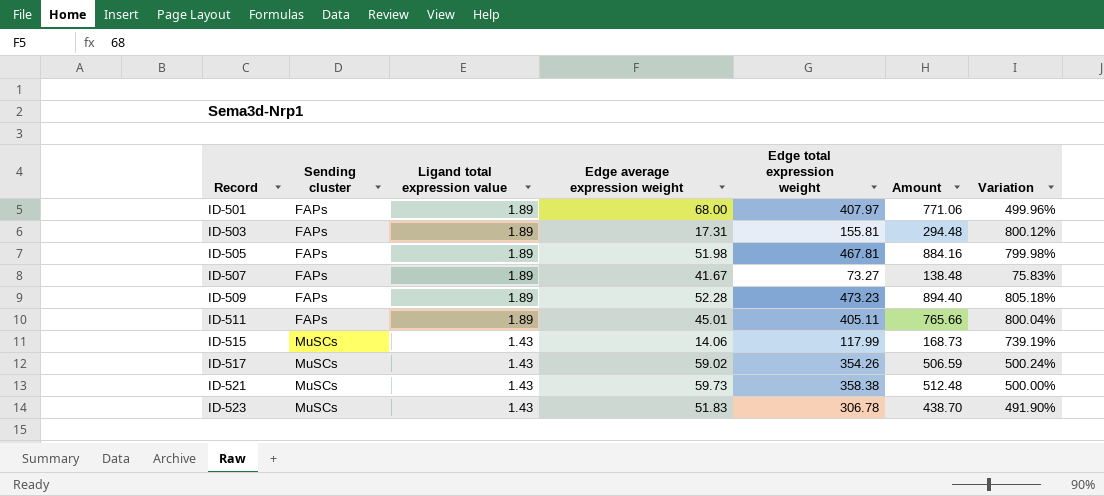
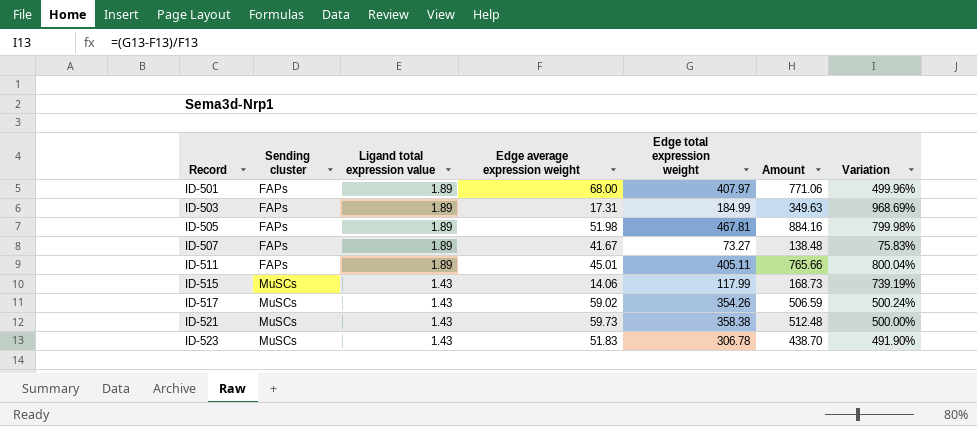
row ID-509: FAPs | 1.89 | 52.28 | 473.23 | 894.40 | 805.18% -> none
ID-503 | Edge total expression weight: 155.81 -> 184.99
ID-503 | Amount: 294.48 -> 349.63
ID-503 | Variation: 800.12% -> 968.69%

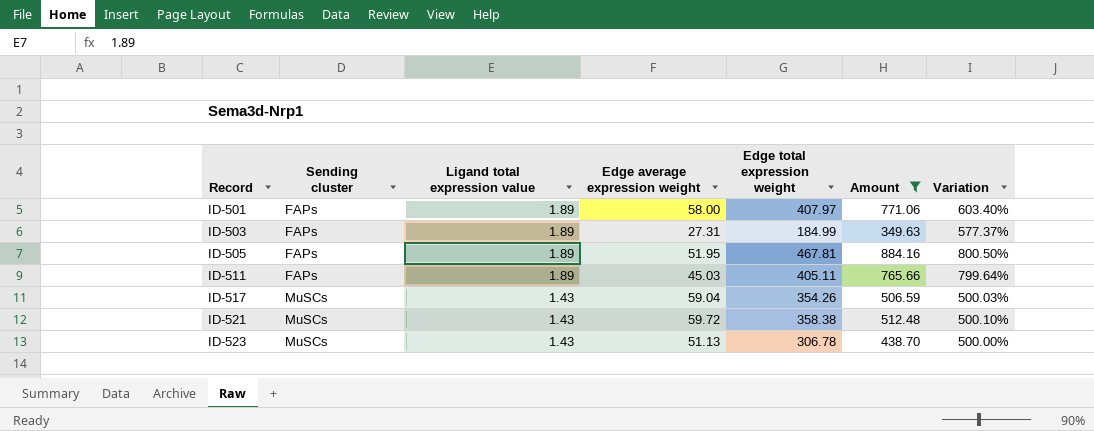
filter: none -> Amount >= 349.63
ID-501 | Edge average expression weight: 68.00 -> 58.00
ID-501 | Variation: 499.96% -> 603.40%
ID-503 | Edge average expression weight: 17.31 -> 27.31
ID-503 | Variation: 968.69% -> 577.37%
ID-505 | Edge average expression weight: 51.98 -> 51.95
ID-505 | Variation: 799.98% -> 800.50%
ID-511 | Edge average expression weight: 45.01 -> 45.03
ID-511 | Variation: 800.04% -> 799.64%
ID-517 | Edge average expression weight: 59.02 -> 59.04
ID-517 | Variation: 500.24% -> 500.03%
ID-521 | Edge average expression weight: 59.73 -> 59.72
ID-521 | Variation: 500.00% -> 500.10%
ID-523 | Edge average expression weight: 51.83 -> 51.13
ID-523 | Variation: 491.90% -> 500.00%

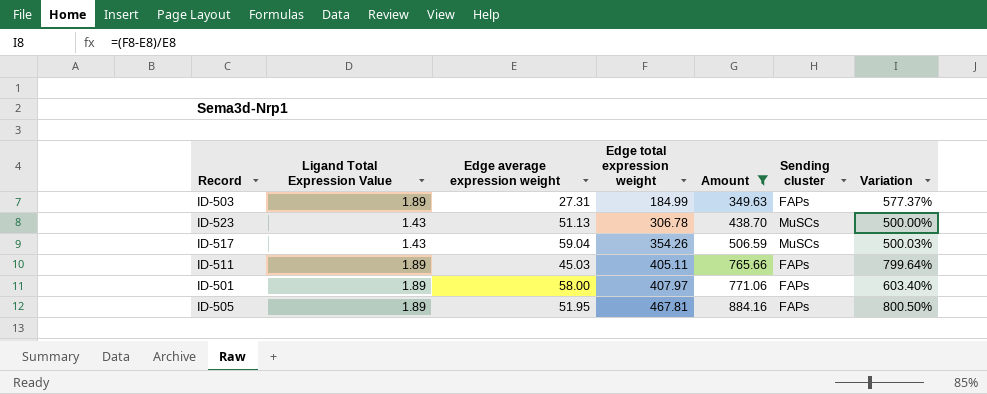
row order: Record ascending -> Edge total expression weight ascending
column name: Ligand total expression value -> Ligand Total Expression Value
column Sending cluster | position: 2 -> 6
row ID-521: MuSCs | 1.43 | 59.72 | 358.38 | 512.48 | 500.10% -> none

